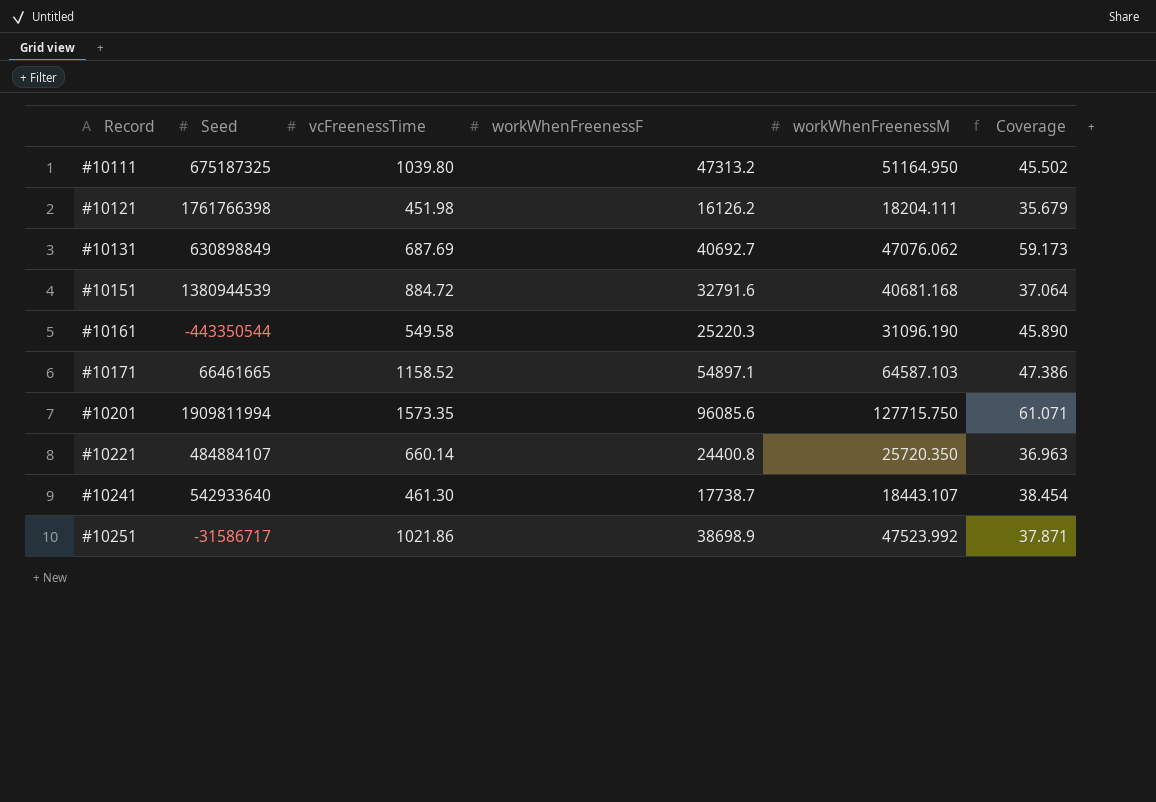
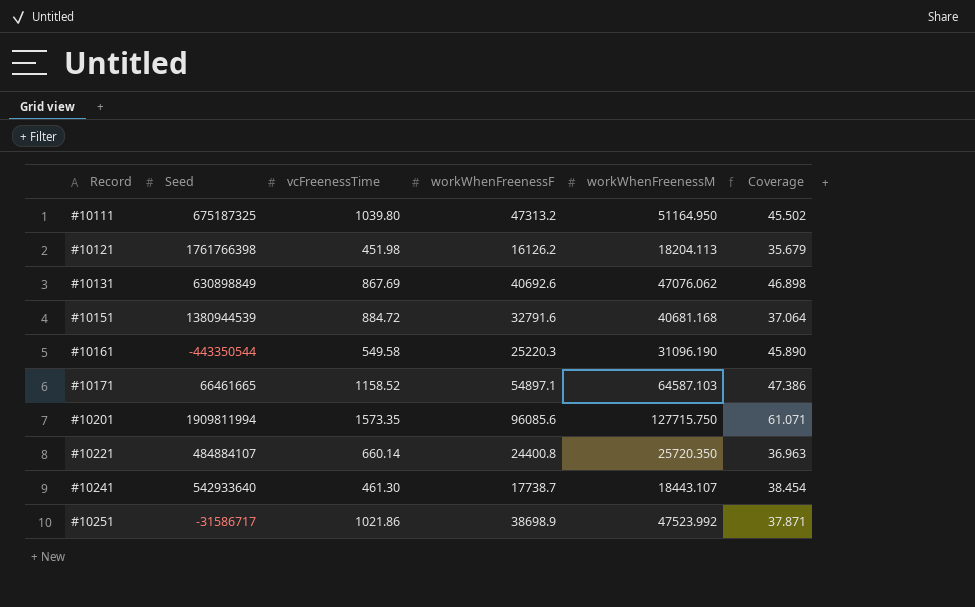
#10121 | workWhenFreenessM: 18204.111 -> 18204.113
#10131 | vcFreenessTime: 687.69 -> 867.69
#10131 | workWhenFreenessF: 40692.7 -> 40692.6
#10131 | Coverage: 59.173 -> 46.898

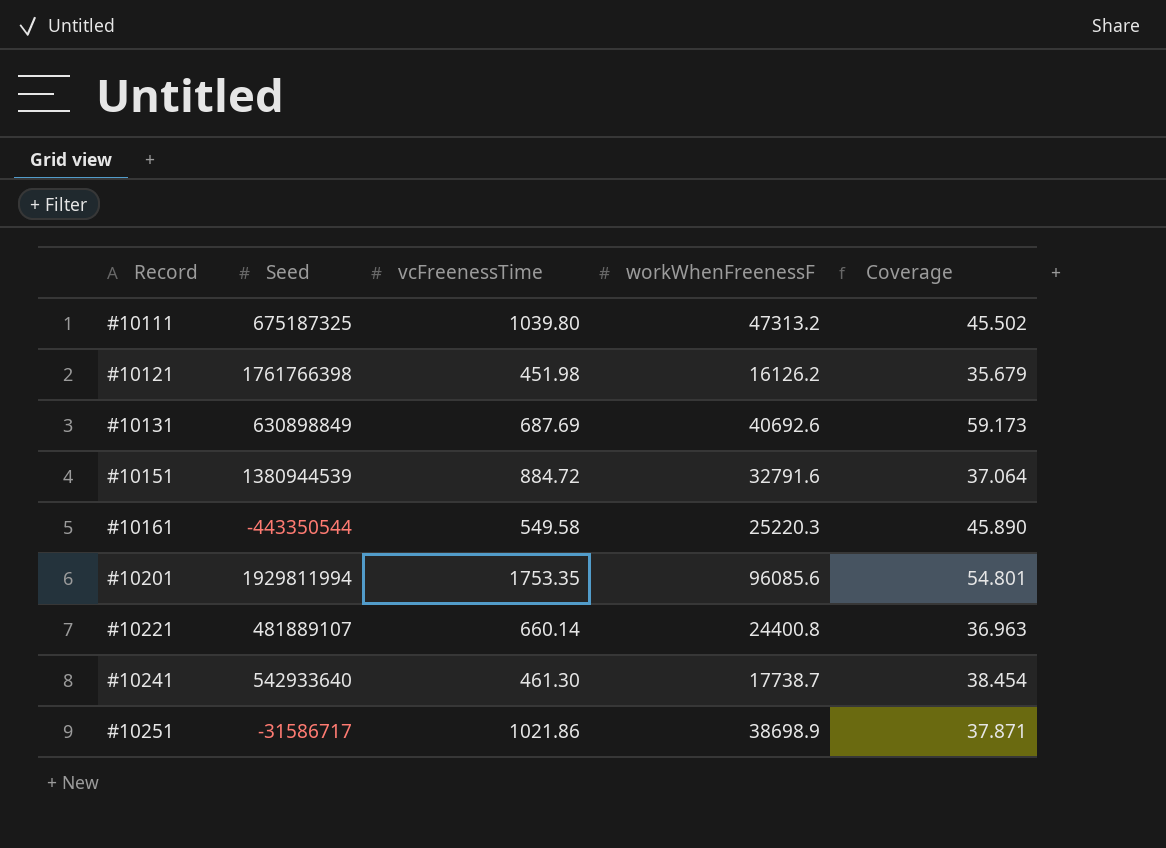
column workWhenFreenessM | position: 5 -> none
row #10171: 66461665 | 1158.52 | 54897.1 | 64587.103 | 47.386 -> none
#10131 | vcFreenessTime: 867.69 -> 687.69
#10131 | Coverage: 46.898 -> 59.173
#10201 | Seed: 1909811994 -> 1929811994
#10201 | vcFreenessTime: 1573.35 -> 1753.35
#10201 | Coverage: 61.071 -> 54.801
#10221 | Seed: 484884107 -> 481889107

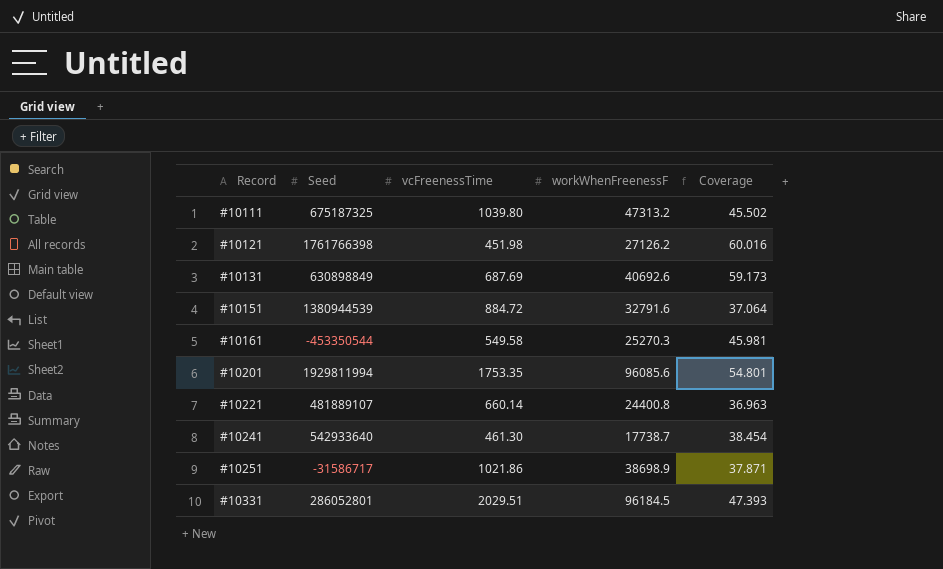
#10121 | workWhenFreenessF: 16126.2 -> 27126.2
#10121 | Coverage: 35.679 -> 60.016
#10161 | Seed: -443350544 -> -453350544
#10161 | workWhenFreenessF: 25220.3 -> 25270.3
#10161 | Coverage: 45.890 -> 45.981
row #10331: none -> 286052801 | 2029.51 | 96184.5 | 47.393

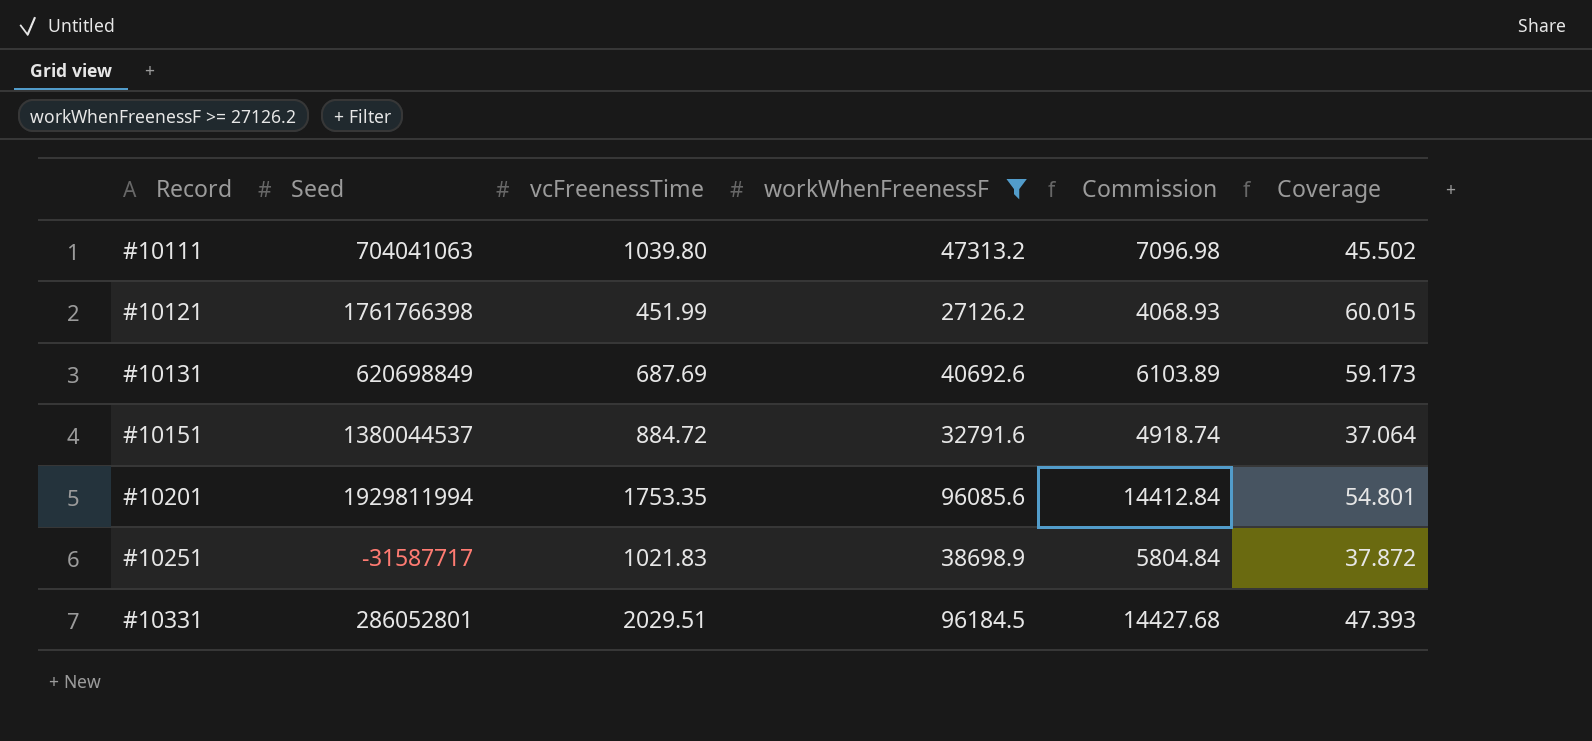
filter: none -> workWhenFreenessF >= 27126.2
column Commission | formula: none -> [workWhenFreenessF] * 0.15
#10111 | Seed: 675187325 -> 704041063
#10121 | vcFreenessTime: 451.98 -> 451.99
#10121 | Coverage: 60.016 -> 60.015
#10131 | Seed: 630898849 -> 620698849
#10151 | Seed: 1380944539 -> 1380044537
#10251 | Seed: -31586717 -> -31587717
#10251 | vcFreenessTime: 1021.86 -> 1021.83
#10251 | Coverage: 37.871 -> 37.872

